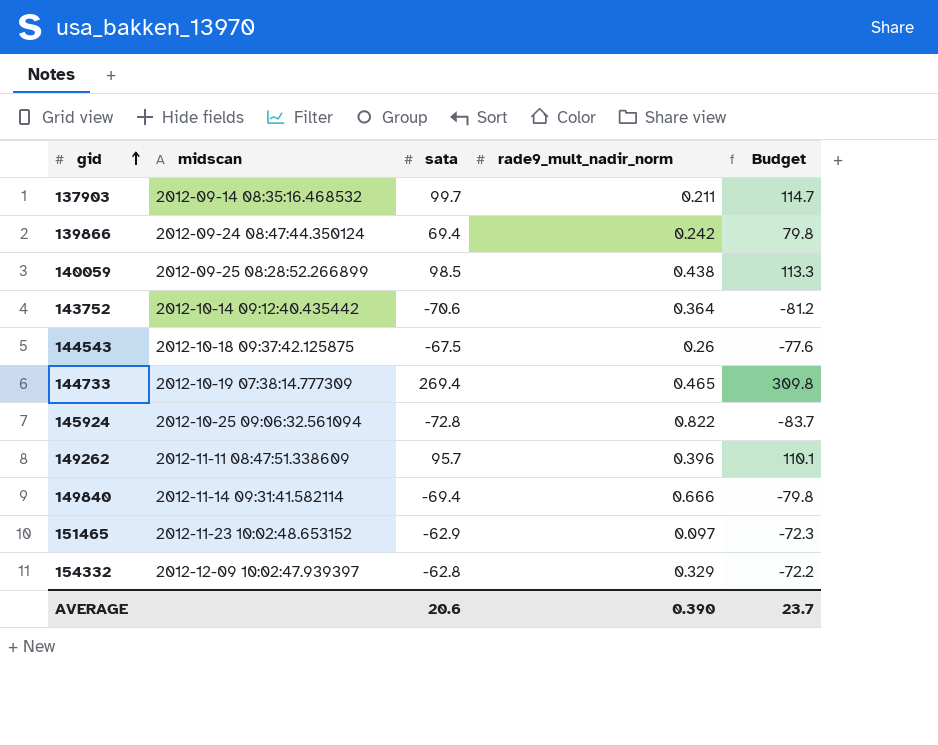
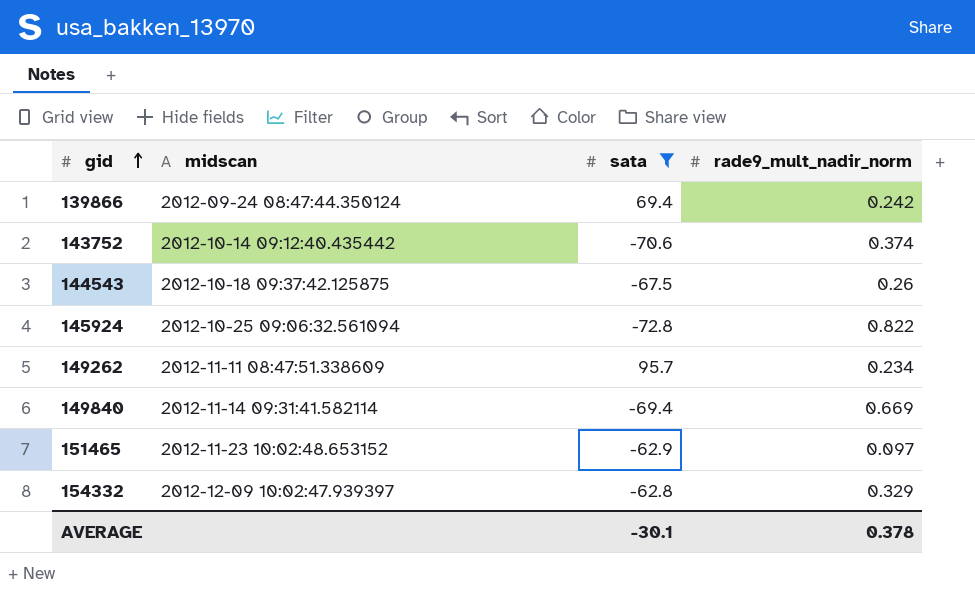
filter: none -> sata <= 95.7
column Budget | formula: [sata] * 1.15 -> none
143752 | rade9_mult_nadir_norm: 0.364 -> 0.374
149262 | rade9_mult_nadir_norm: 0.396 -> 0.234
149840 | rade9_mult_nadir_norm: 0.666 -> 0.669
AVERAGE | sata: 20.6 -> -30.1
AVERAGE | rade9_mult_nadir_norm: 0.390 -> 0.378

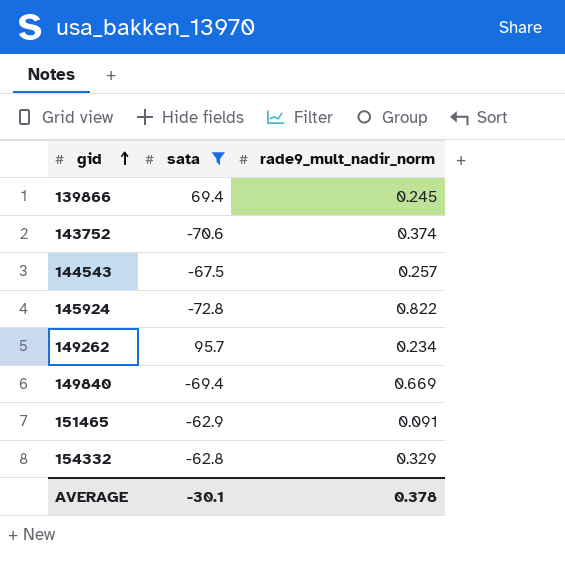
column midscan | position: 2 -> none
139866 | rade9_mult_nadir_norm: 0.242 -> 0.245
144543 | rade9_mult_nadir_norm: 0.26 -> 0.257
151465 | rade9_mult_nadir_norm: 0.097 -> 0.091

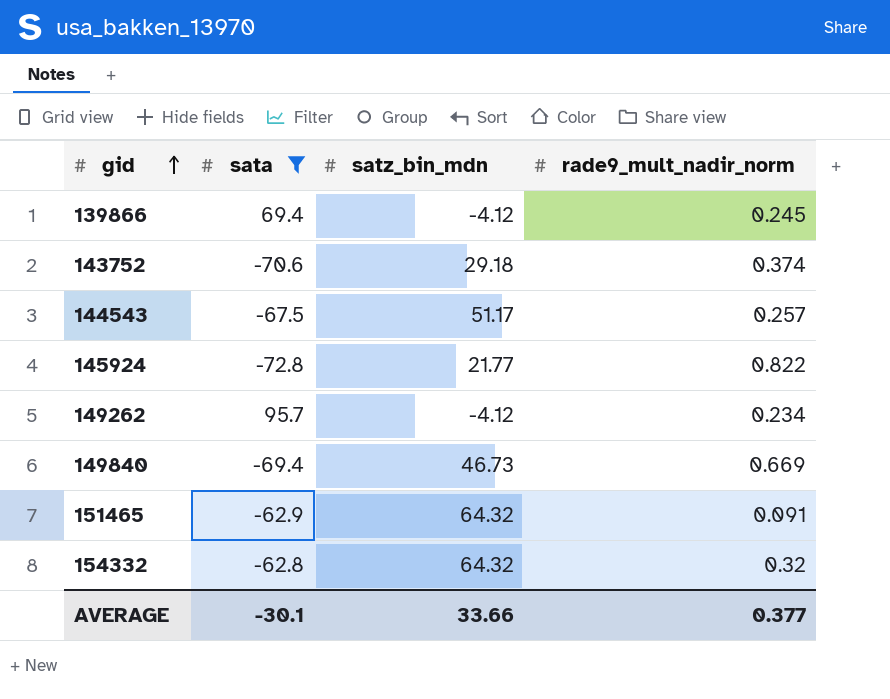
column satz_bin_mdn | position: none -> 3
154332 | rade9_mult_nadir_norm: 0.329 -> 0.32
AVERAGE | rade9_mult_nadir_norm: 0.378 -> 0.377

